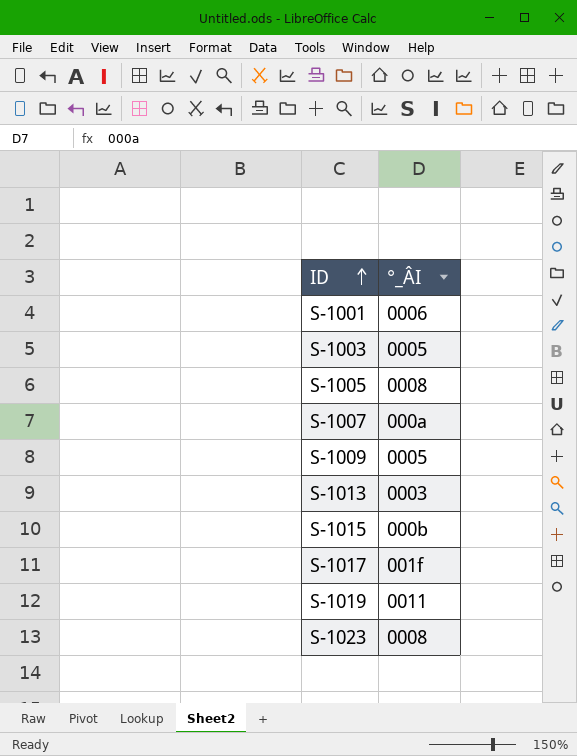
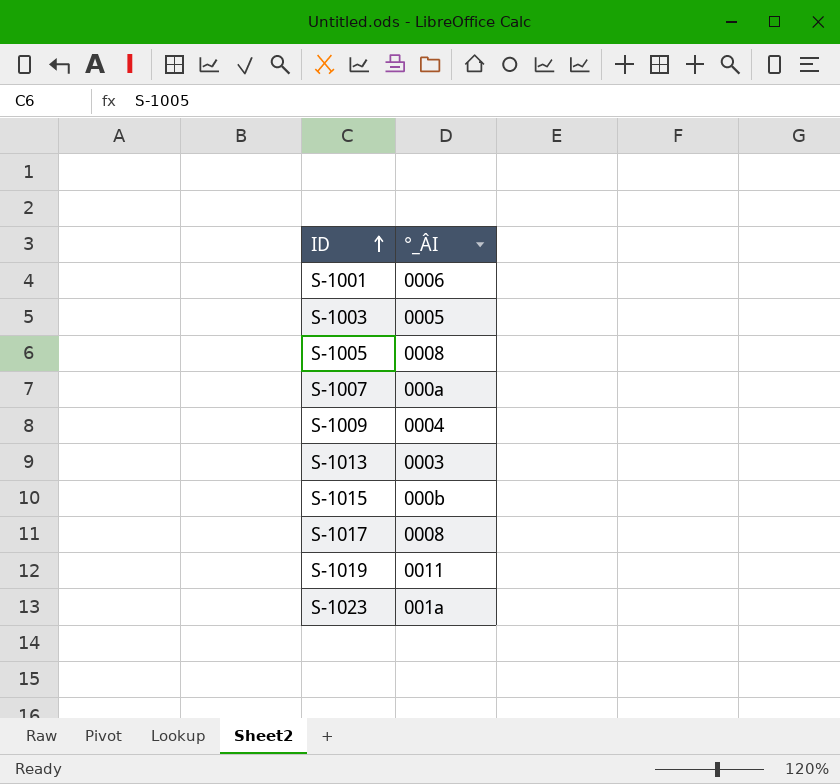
S-1009 | °_ÂI: 0005 -> 0004
S-1017 | °_ÂI: 001f -> 0008
S-1023 | °_ÂI: 0008 -> 001a

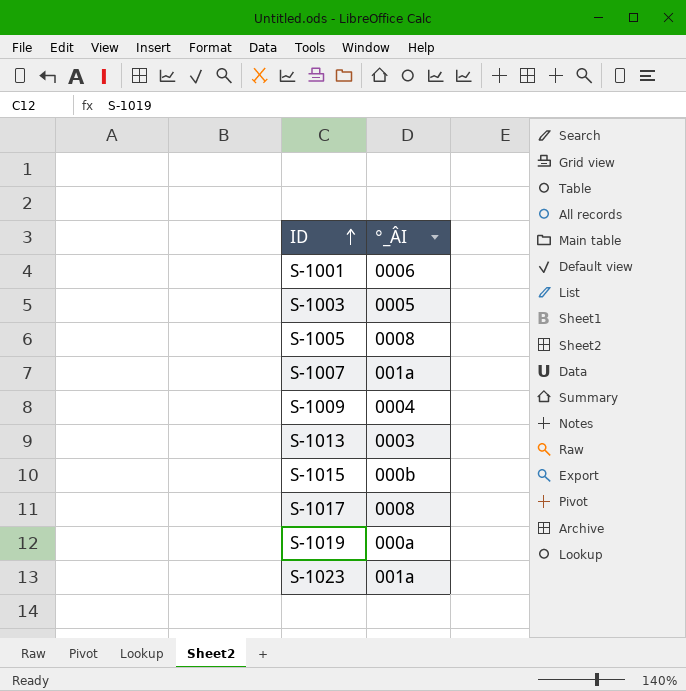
S-1007 | °_ÂI: 000a -> 001a
S-1019 | °_ÂI: 0011 -> 000a

